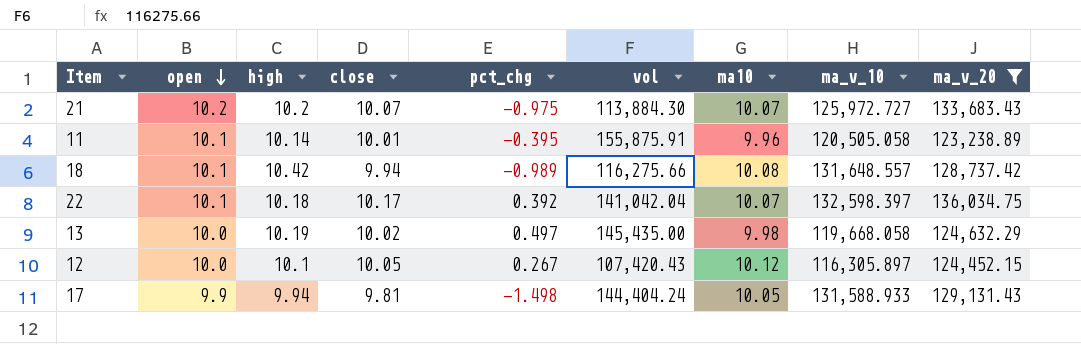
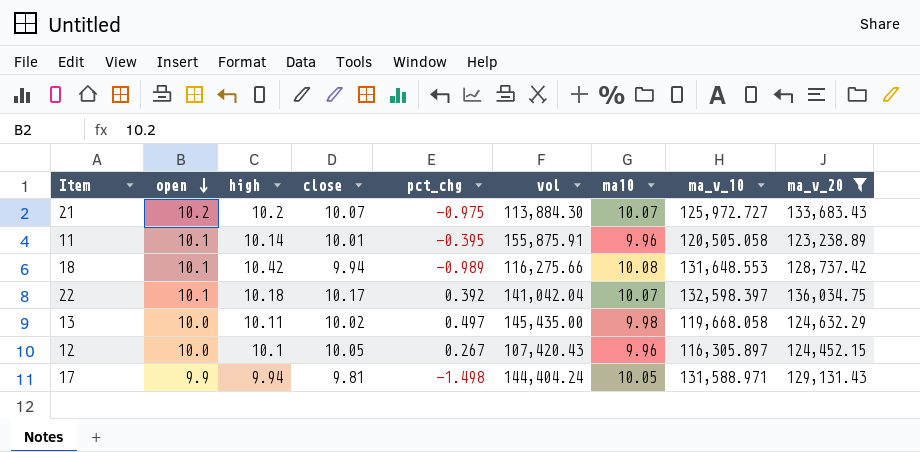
18 | ma_v_10: 131,648.557 -> 131,648.553
13 | high: 10.19 -> 10.11
12 | ma10: 10.12 -> 9.96
17 | ma_v_10: 131,588.933 -> 131,588.971

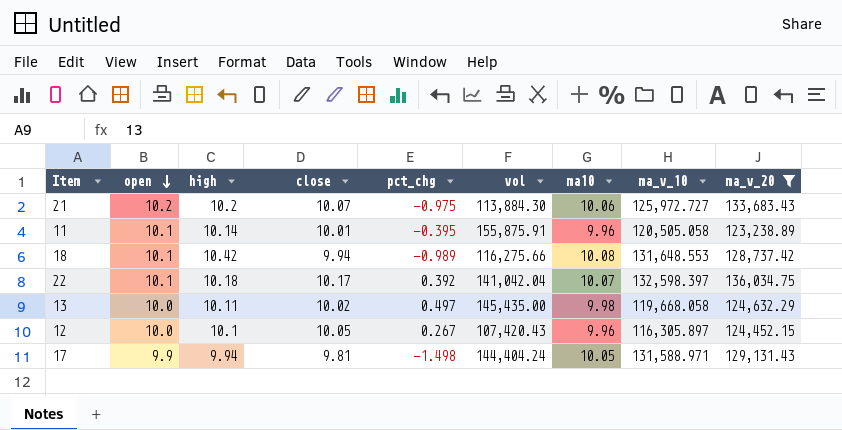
21 | ma10: 10.07 -> 10.06

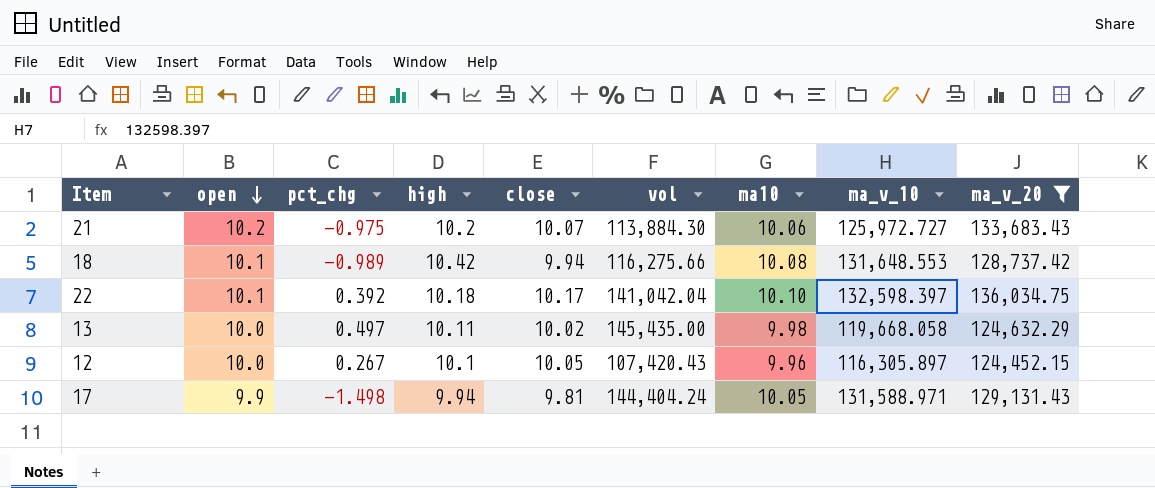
column pct_chg | position: 5 -> 3
row 11: 10.1 | 10.14 | 10.01 | -0.395 | 155,875.91 | 9.96 | 120,505.058 | 123,238.89 -> none
22 | ma10: 10.07 -> 10.10

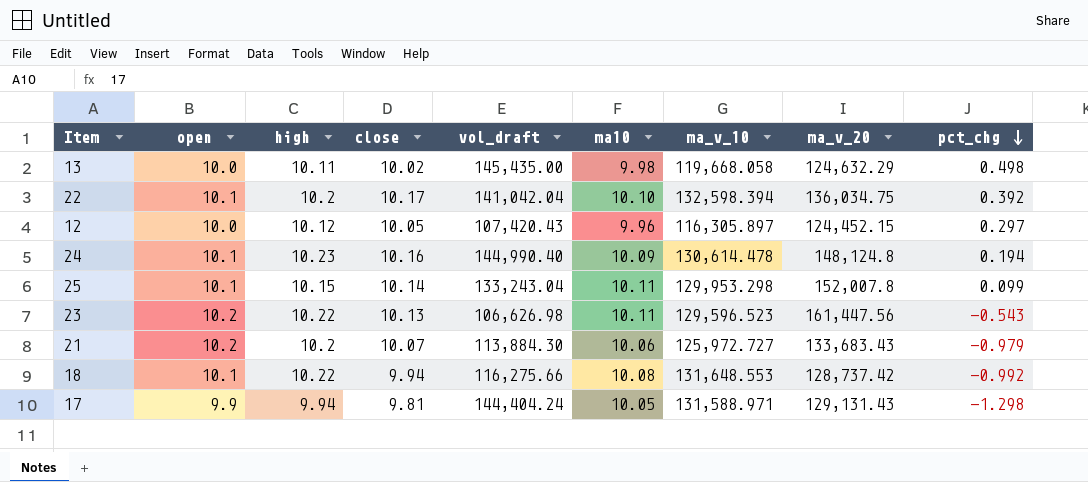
filter: ma_v_20 <= 136,034.75 -> none
row order: open descending -> pct_chg descending
column name: vol -> vol_draft
column pct_chg | position: 3 -> 9
13 | pct_chg: 0.497 -> 0.498
22 | high: 10.18 -> 10.2
22 | ma_v_10: 132,598.397 -> 132,598.394
12 | high: 10.1 -> 10.12
12 | pct_chg: 0.267 -> 0.297
21 | pct_chg: -0.975 -> -0.979
18 | high: 10.42 -> 10.22
18 | pct_chg: -0.989 -> -0.992
17 | pct_chg: -1.498 -> -1.298

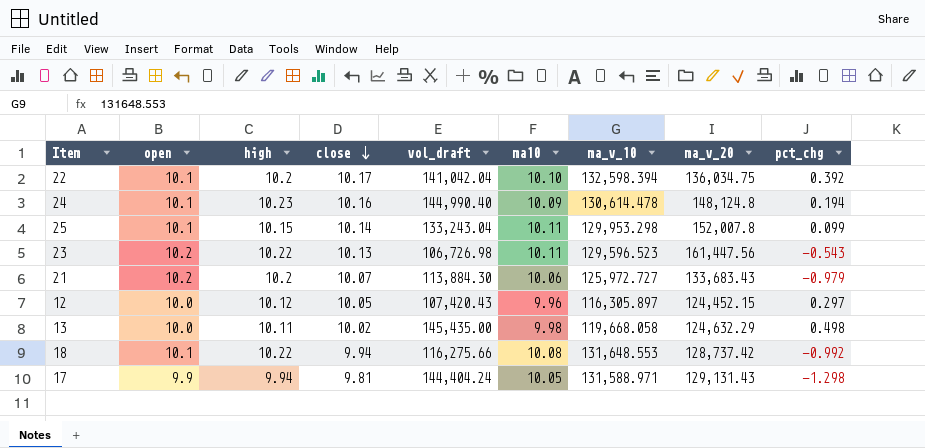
row order: pct_chg descending -> close descending
23 | vol_draft: 106,626.98 -> 106,726.98

